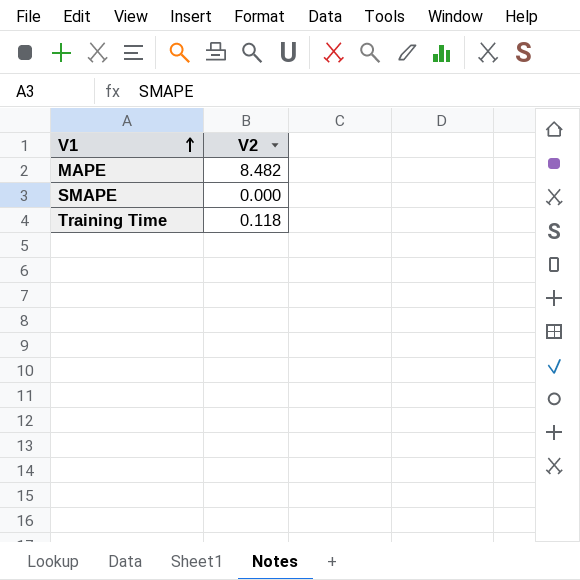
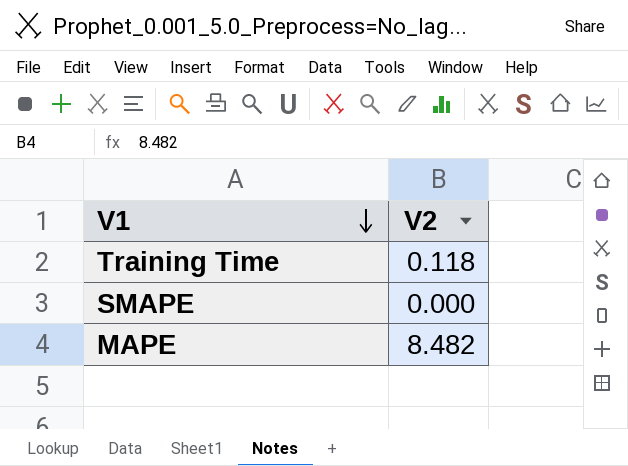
row order: V1 ascending -> V1 descending

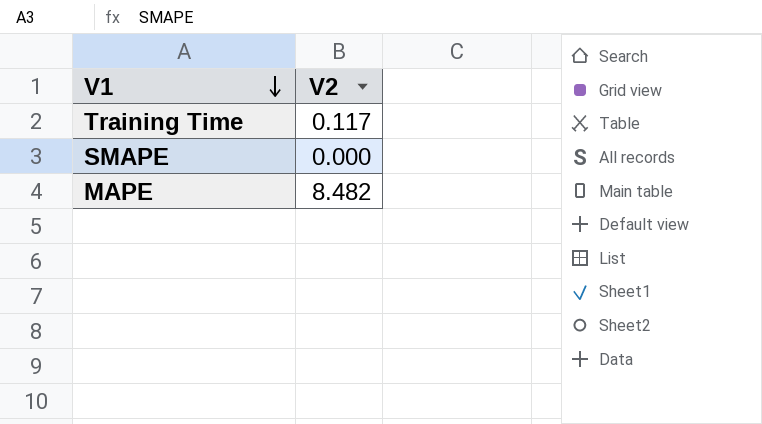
Training Time | V2: 0.118 -> 0.117

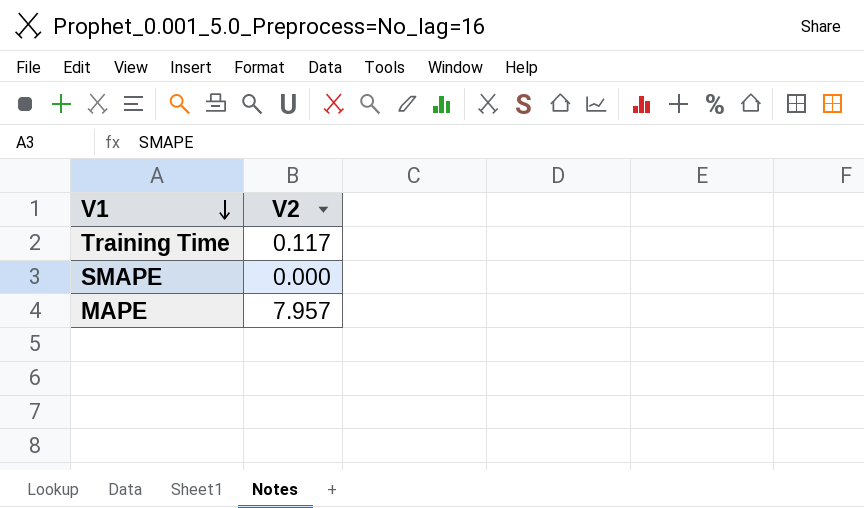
MAPE | V2: 8.482 -> 7.957

